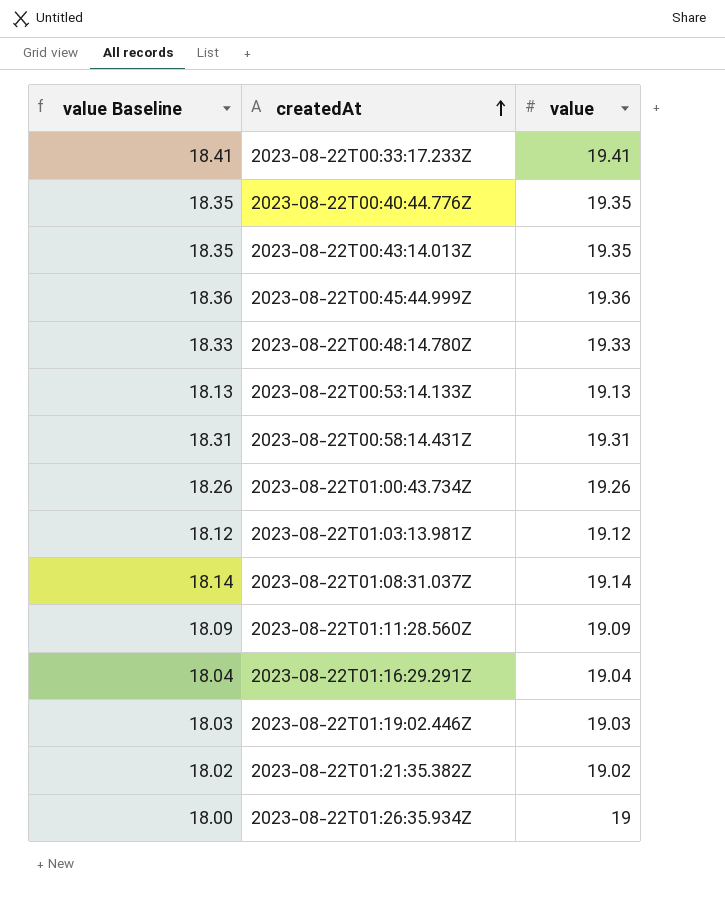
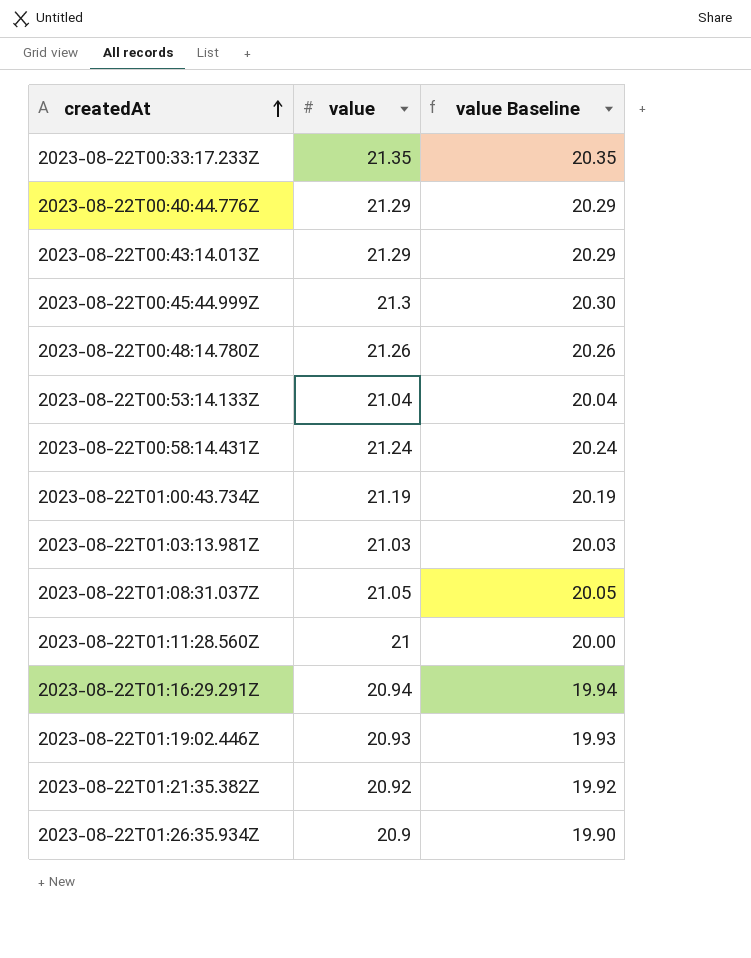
column value Baseline | position: 1 -> 3
2023-08-22T00:33:17.233Z | value: 19.41 -> 21.35
2023-08-22T00:33:17.233Z | value Baseline: 18.41 -> 20.35
2023-08-22T00:40:44.776Z | value: 19.35 -> 21.29
2023-08-22T00:40:44.776Z | value Baseline: 18.35 -> 20.29
2023-08-22T00:43:14.013Z | value: 19.35 -> 21.29
2023-08-22T00:43:14.013Z | value Baseline: 18.35 -> 20.29
2023-08-22T00:45:44.999Z | value: 19.36 -> 21.3
2023-08-22T00:45:44.999Z | value Baseline: 18.36 -> 20.30
2023-08-22T00:48:14.780Z | value: 19.33 -> 21.26
2023-08-22T00:48:14.780Z | value Baseline: 18.33 -> 20.26
2023-08-22T00:53:14.133Z | value: 19.13 -> 21.04
2023-08-22T00:53:14.133Z | value Baseline: 18.13 -> 20.04
2023-08-22T00:58:14.431Z | value: 19.31 -> 21.24
2023-08-22T00:58:14.431Z | value Baseline: 18.31 -> 20.24
2023-08-22T01:00:43.734Z | value: 19.26 -> 21.19
2023-08-22T01:00:43.734Z | value Baseline: 18.26 -> 20.19
2023-08-22T01:03:13.981Z | value: 19.12 -> 21.03
2023-08-22T01:03:13.981Z | value Baseline: 18.12 -> 20.03
2023-08-22T01:08:31.037Z | value: 19.14 -> 21.05
2023-08-22T01:08:31.037Z | value Baseline: 18.14 -> 20.05
2023-08-22T01:11:28.560Z | value: 19.09 -> 21
2023-08-22T01:11:28.560Z | value Baseline: 18.09 -> 20.00
2023-08-22T01:16:29.291Z | value: 19.04 -> 20.94
2023-08-22T01:16:29.291Z | value Baseline: 18.04 -> 19.94
2023-08-22T01:19:02.446Z | value: 19.03 -> 20.93
2023-08-22T01:19:02.446Z | value Baseline: 18.03 -> 19.93
2023-08-22T01:21:35.382Z | value: 19.02 -> 20.92
2023-08-22T01:21:35.382Z | value Baseline: 18.02 -> 19.92
2023-08-22T01:26:35.934Z | value: 19 -> 20.9
2023-08-22T01:26:35.934Z | value Baseline: 18.00 -> 19.90

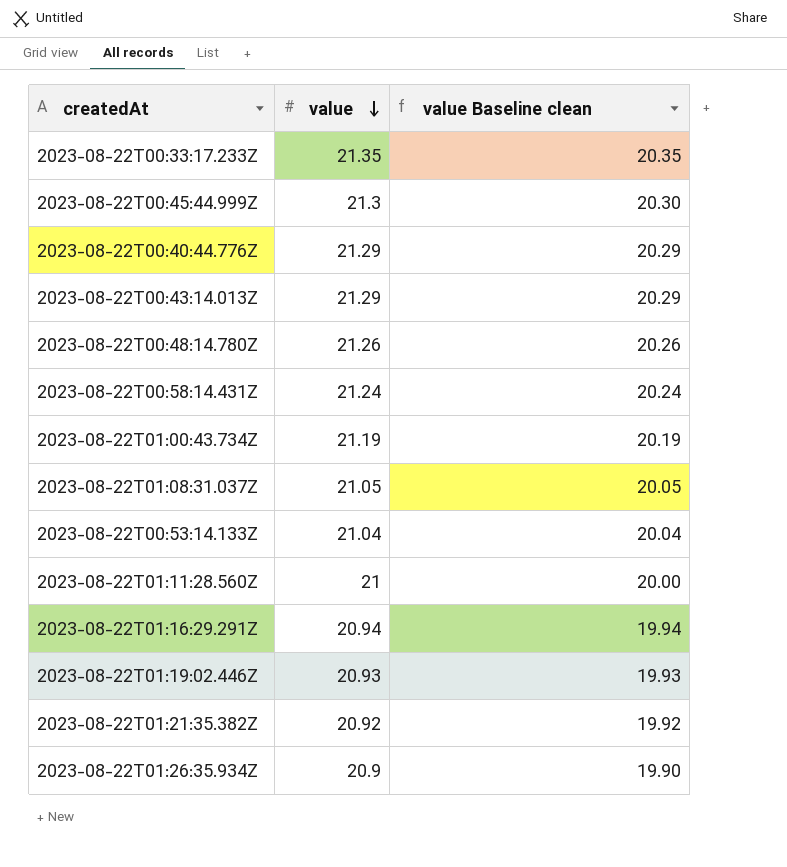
row order: createdAt ascending -> value descending
column name: value Baseline -> value Baseline clean
row 2023-08-22T01:03:13.981Z: 21.03 | 20.03 -> none

